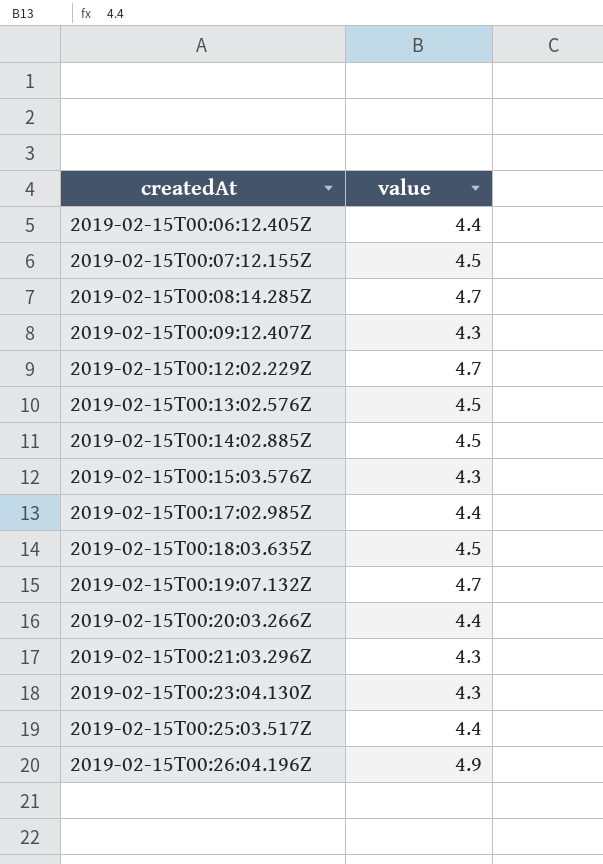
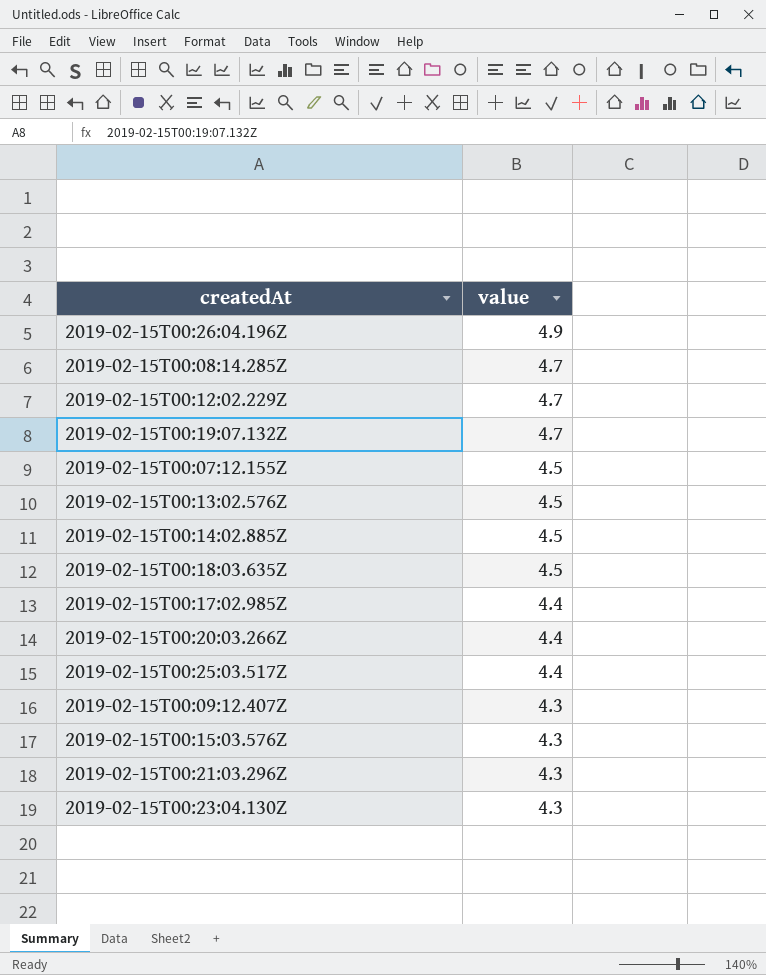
row order: createdAt ascending -> value descending
row 2019-02-15T00:06:12.405Z: 4.4 -> none

